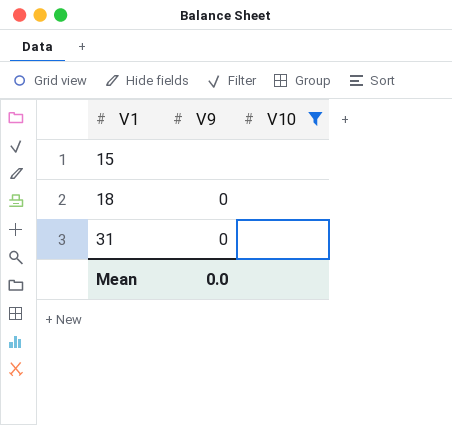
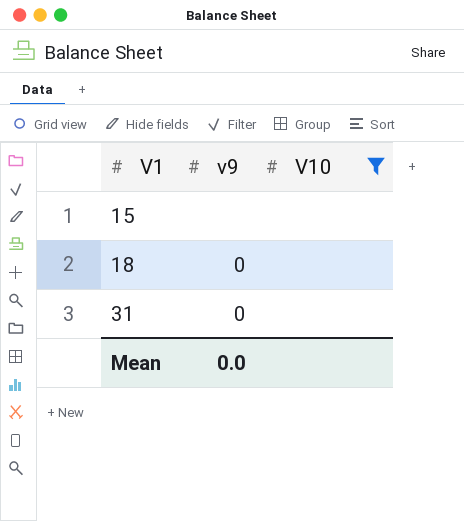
column name: V9 -> v9

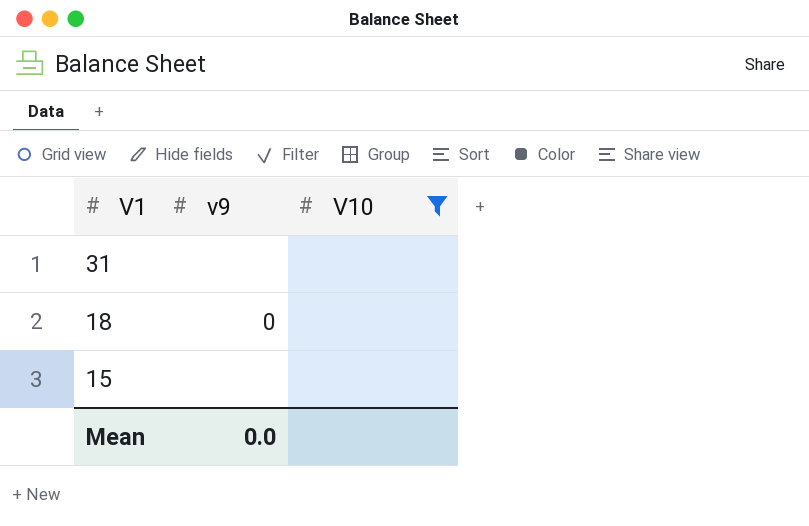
row order: V1 ascending -> V1 descending
31 | v9: 0 -> none

